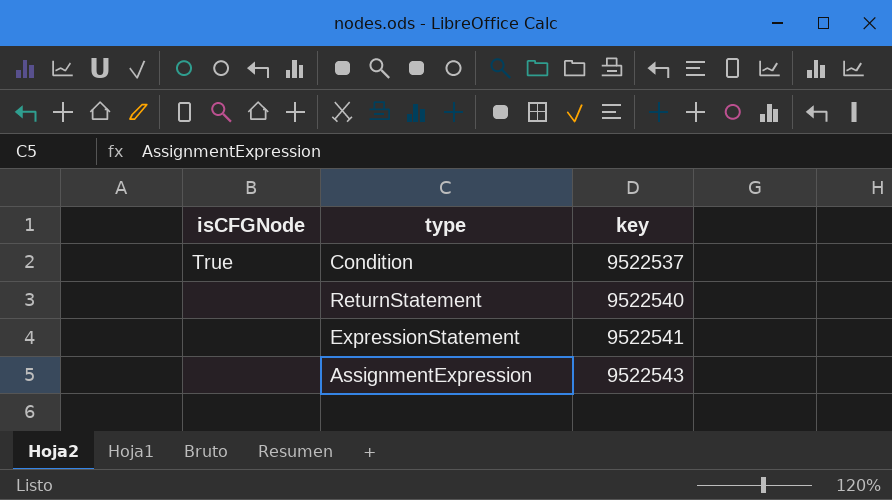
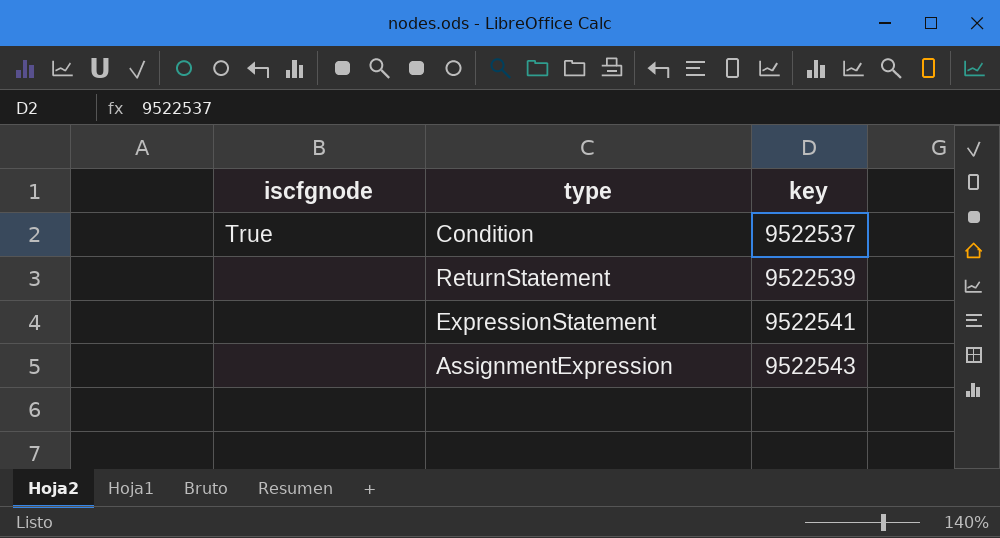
column name: isCFGNode -> iscfgnode
ReturnStatement | key: 9522540 -> 9522539

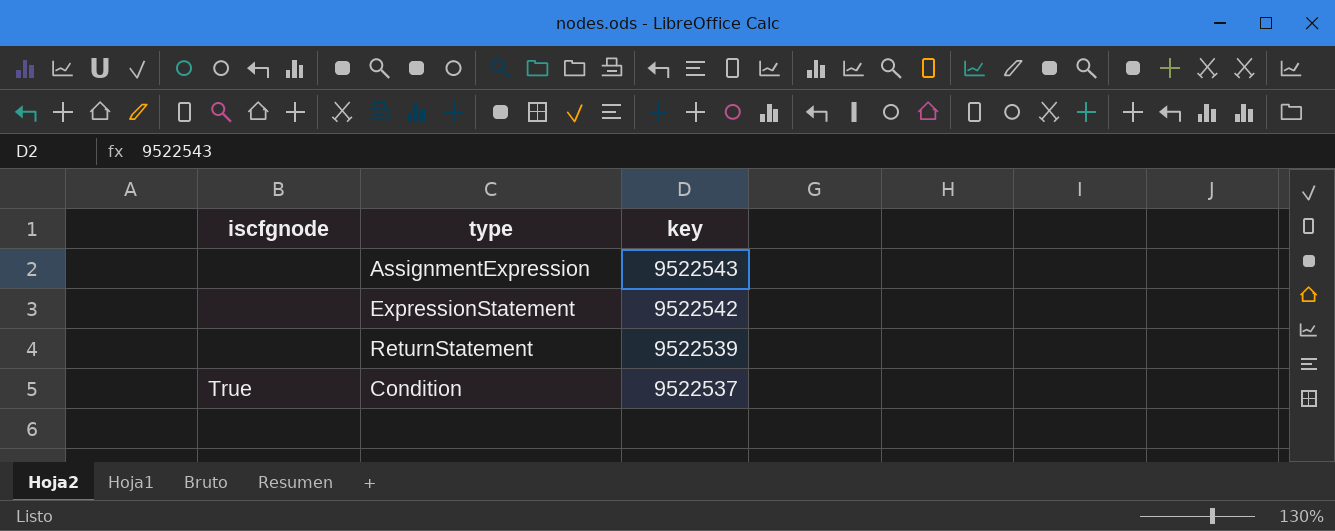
row order: key ascending -> key descending
ExpressionStatement | key: 9522541 -> 9522542

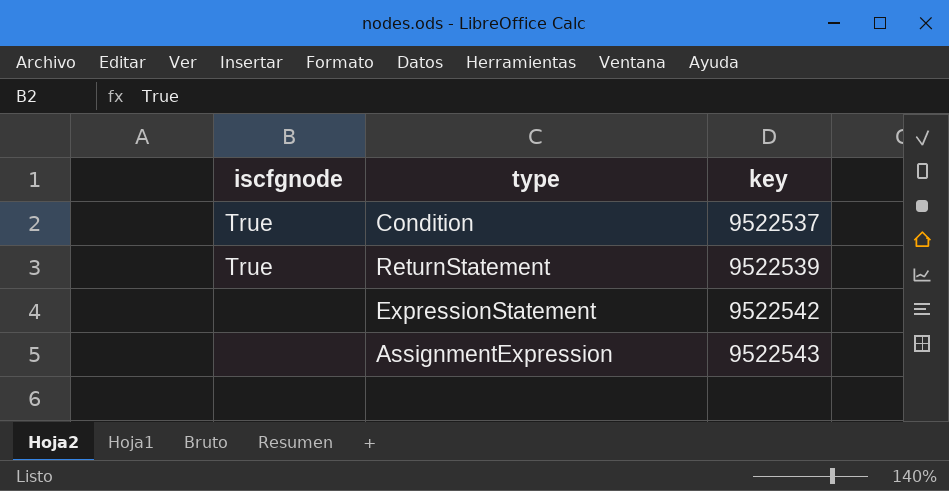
row order: key descending -> key ascending
ReturnStatement | iscfgnode: none -> True

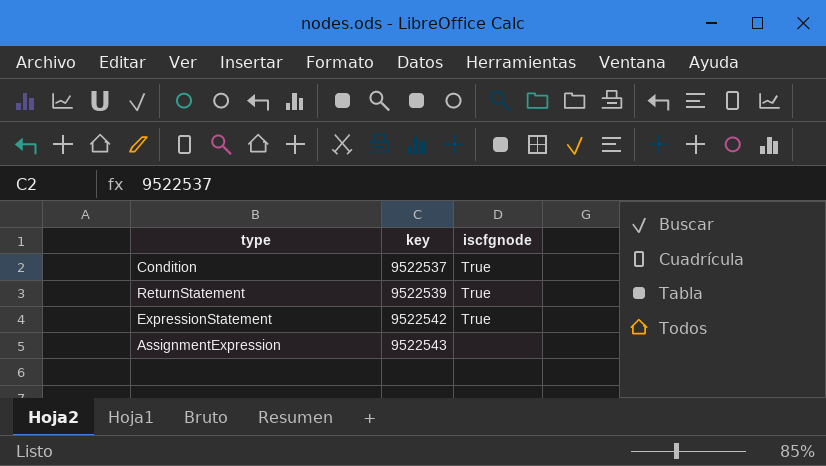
column iscfgnode | position: 1 -> 3
ExpressionStatement | iscfgnode: none -> True

